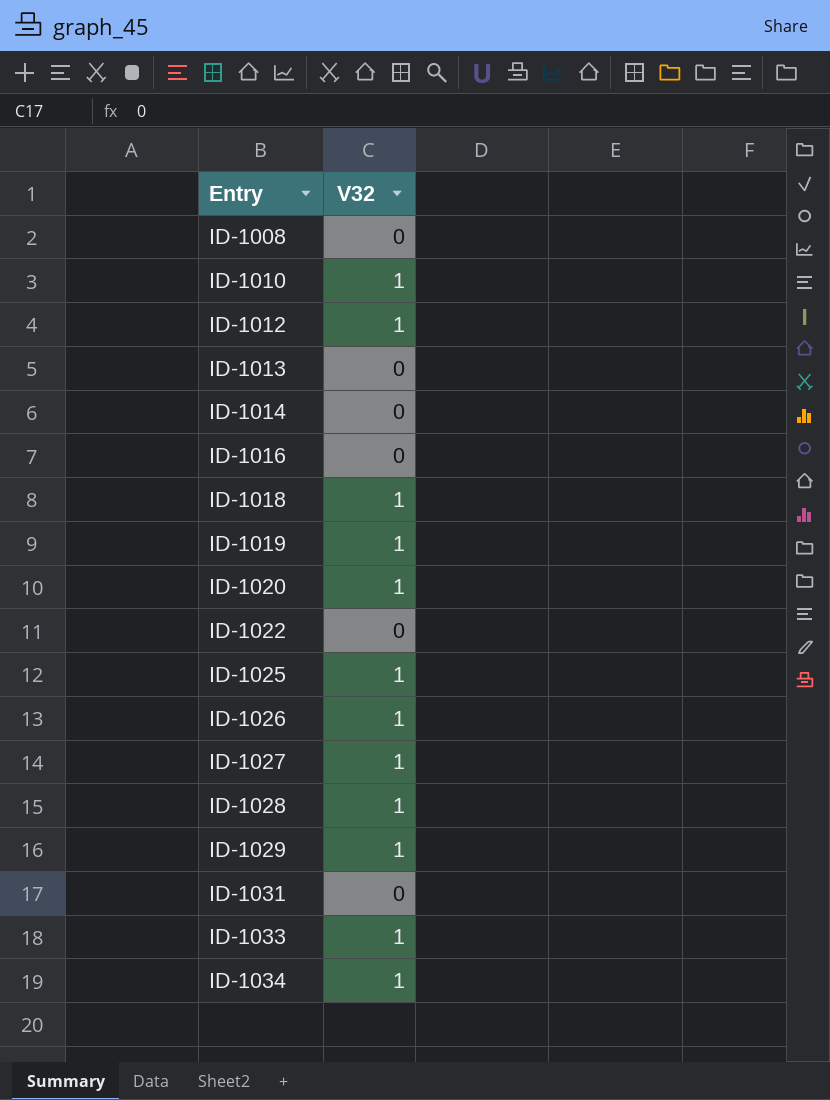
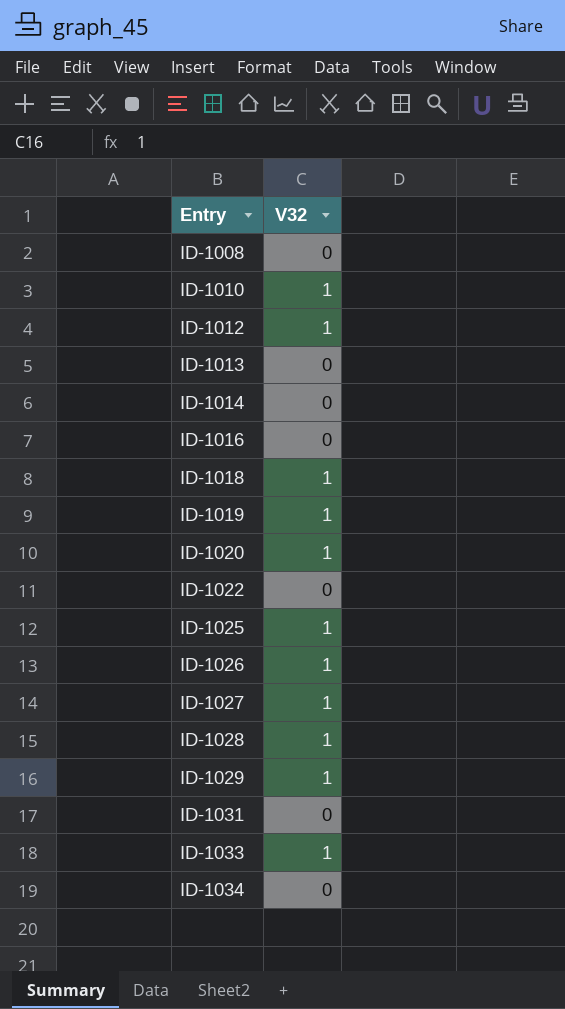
ID-1034 | V32: 1 -> 0

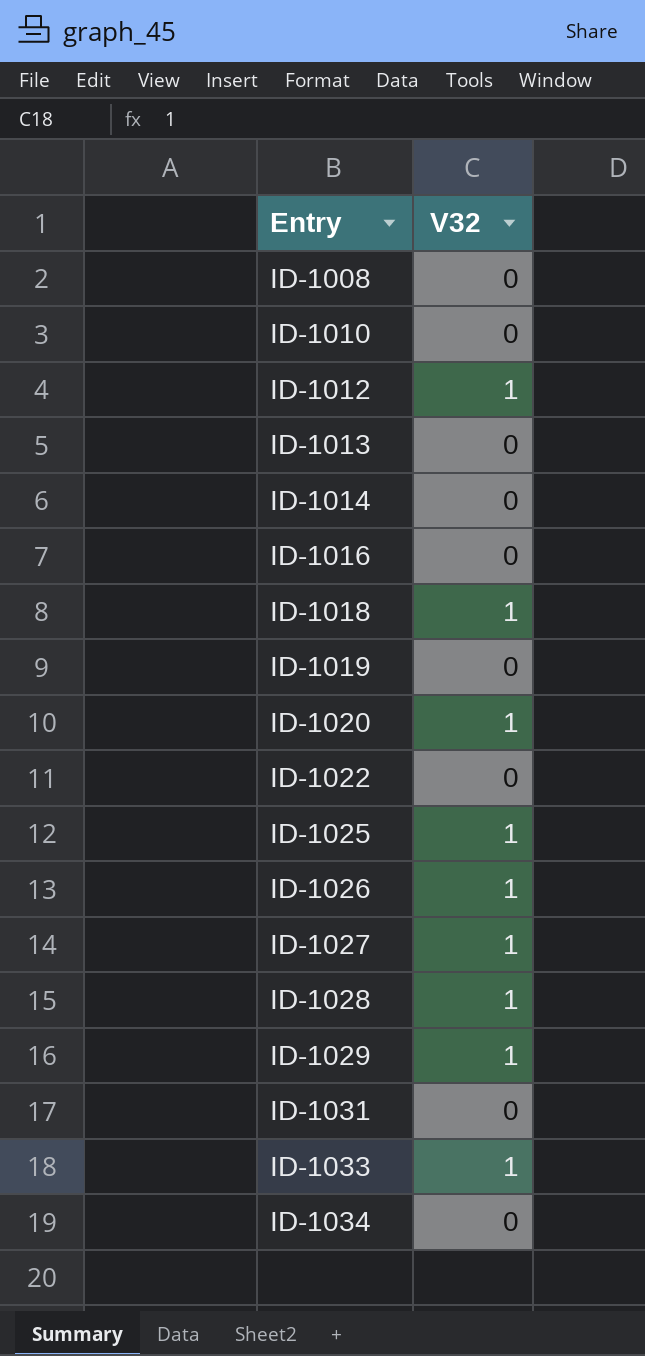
ID-1010 | V32: 1 -> 0
ID-1019 | V32: 1 -> 0

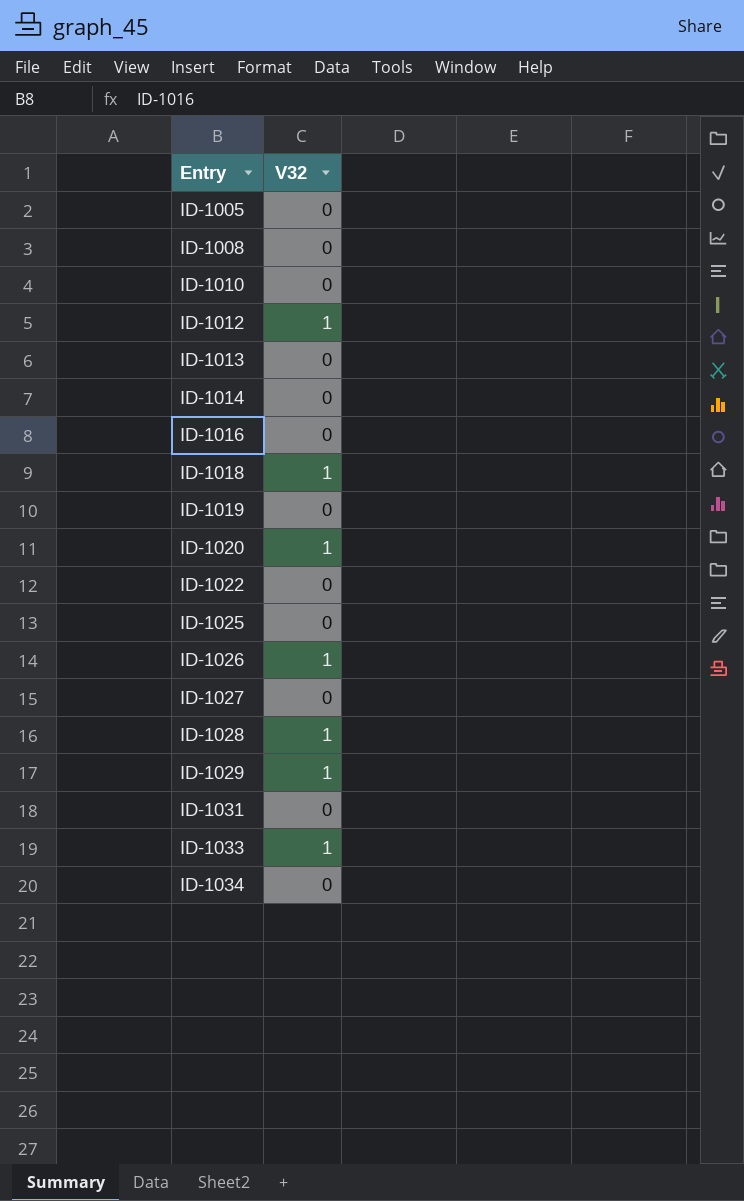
row ID-1005: none -> 0
ID-1025 | V32: 1 -> 0
ID-1027 | V32: 1 -> 0

